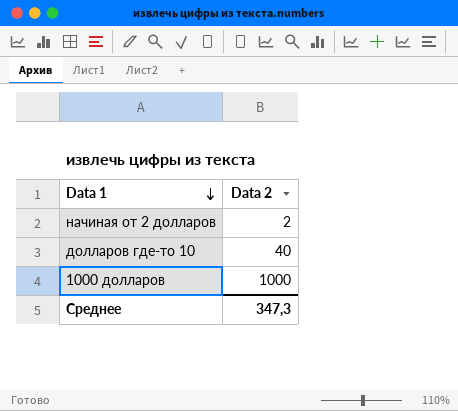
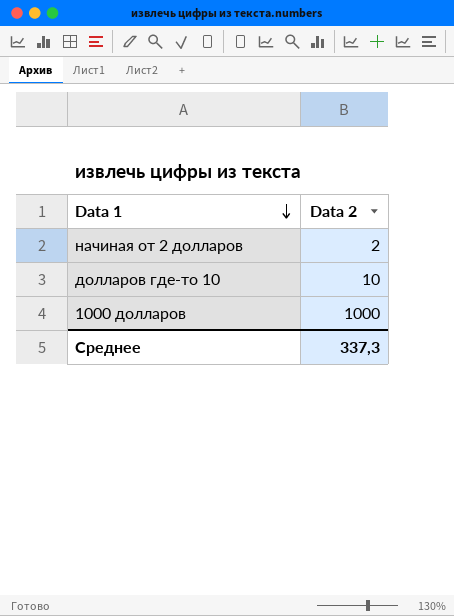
долларов где-то 10 | Data 2: 40 -> 10
Среднее | Data 2: 347,3 -> 337,3

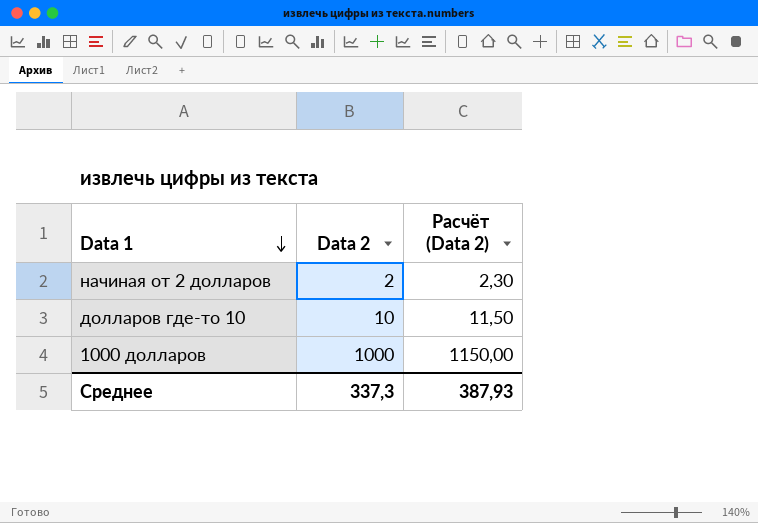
column Расчёт (Data 2) | formula: none -> [Data 2] * 1,15

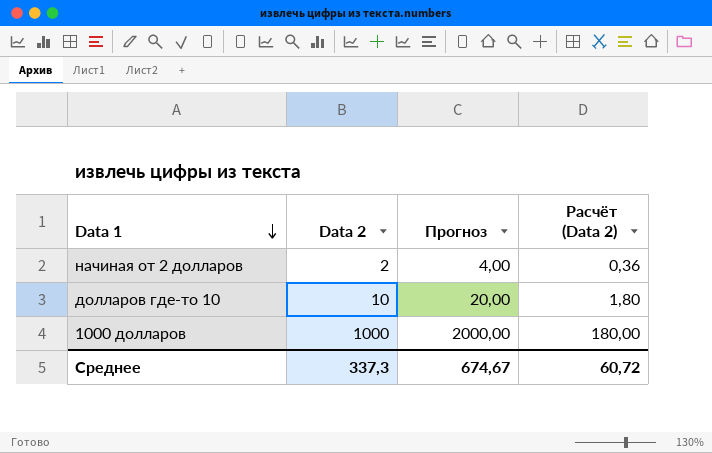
column Прогноз | formula: none -> [Data 2] * 2
column Расчёт (Data 2) | formula: [Data 2] * 1,15 -> [Data 2] * 0,18
Среднее | Расчёт (Data 2): 387,93 -> 60,72

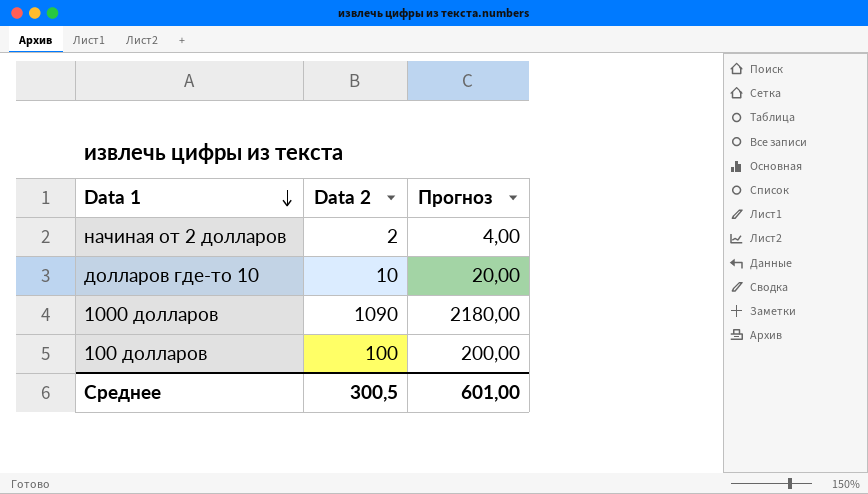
column Расчёт (Data 2) | formula: [Data 2] * 0,18 -> none
1000 долларов | Data 2: 1000 -> 1090
1000 долларов | Прогноз: 2000,00 -> 2180,00
row 100 долларов: none -> 100 | 200,00
Среднее | Data 2: 337,3 -> 300,5
Среднее | Прогноз: 674,67 -> 601,00

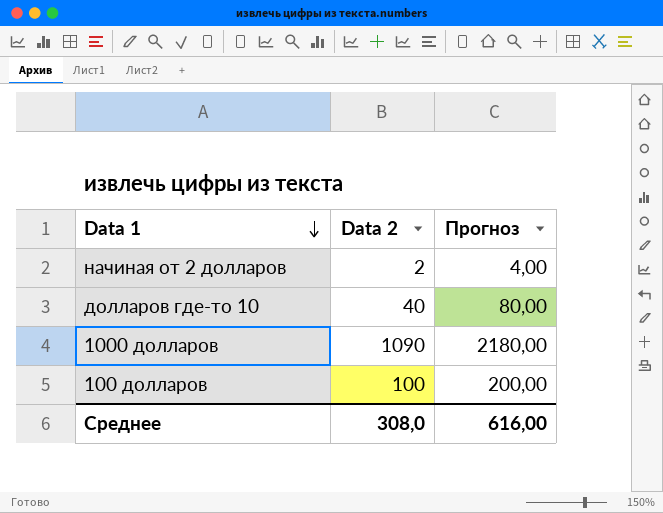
долларов где-то 10 | Data 2: 10 -> 40
долларов где-то 10 | Прогноз: 20,00 -> 80,00
Среднее | Data 2: 300,5 -> 308,0
Среднее | Прогноз: 601,00 -> 616,00

